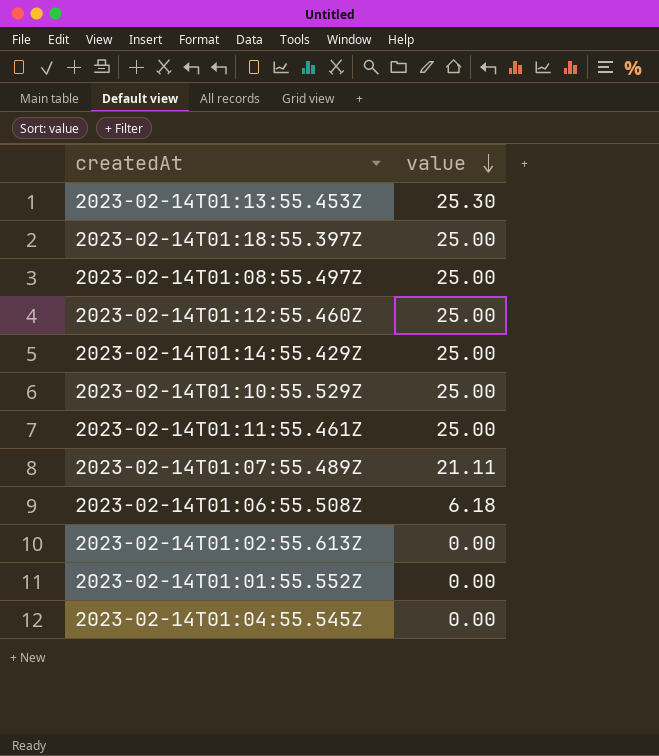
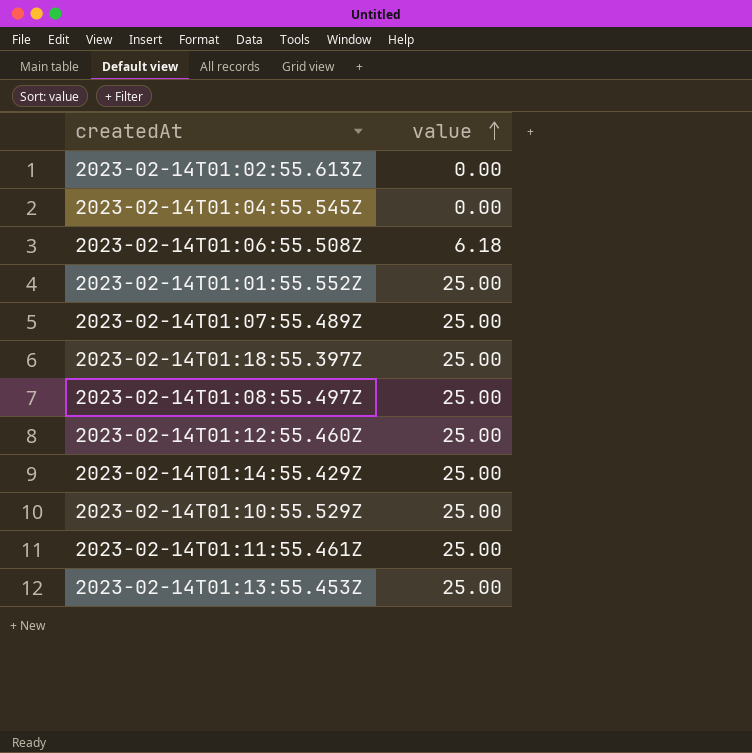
row order: value descending -> value ascending
2023-02-14T01:01:55.552Z | value: 0.00 -> 25.00
2023-02-14T01:07:55.489Z | value: 21.11 -> 25.00
2023-02-14T01:13:55.453Z | value: 25.30 -> 25.00

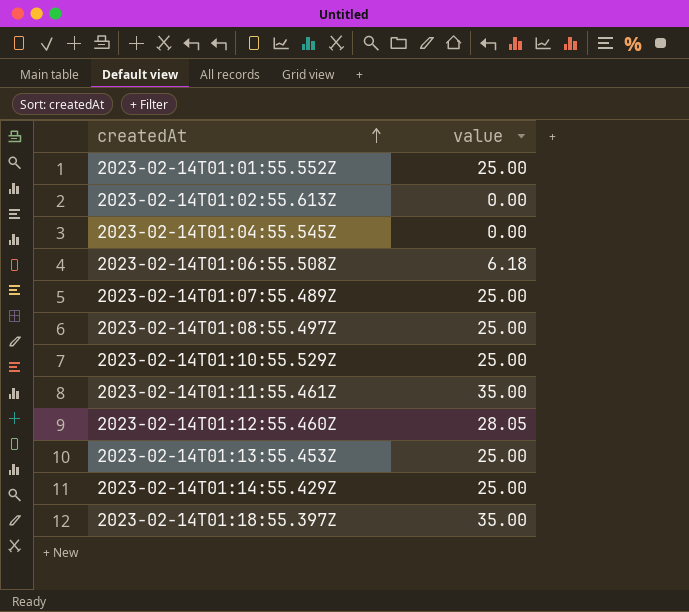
row order: value ascending -> createdAt ascending
2023-02-14T01:11:55.461Z | value: 25.00 -> 35.00
2023-02-14T01:12:55.460Z | value: 25.00 -> 28.05
2023-02-14T01:18:55.397Z | value: 25.00 -> 35.00

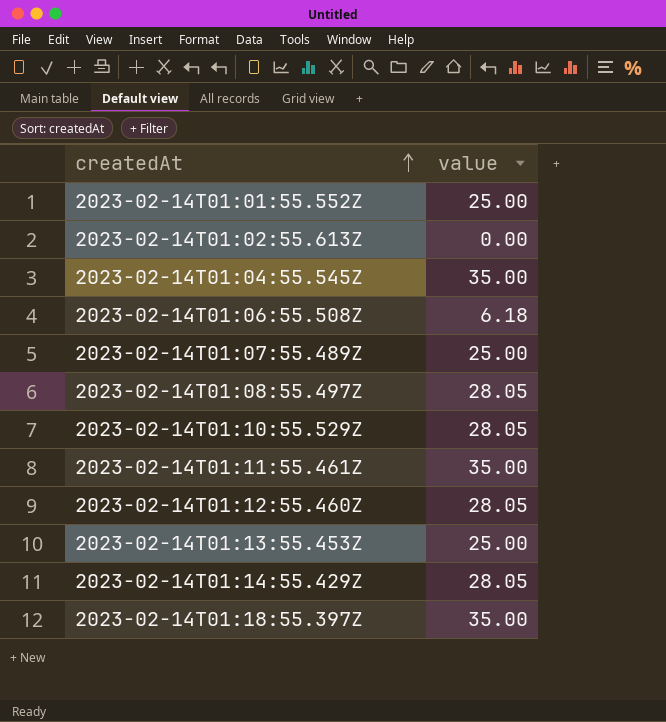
2023-02-14T01:04:55.545Z | value: 0.00 -> 35.00
2023-02-14T01:08:55.497Z | value: 25.00 -> 28.05
2023-02-14T01:10:55.529Z | value: 25.00 -> 28.05
2023-02-14T01:14:55.429Z | value: 25.00 -> 28.05

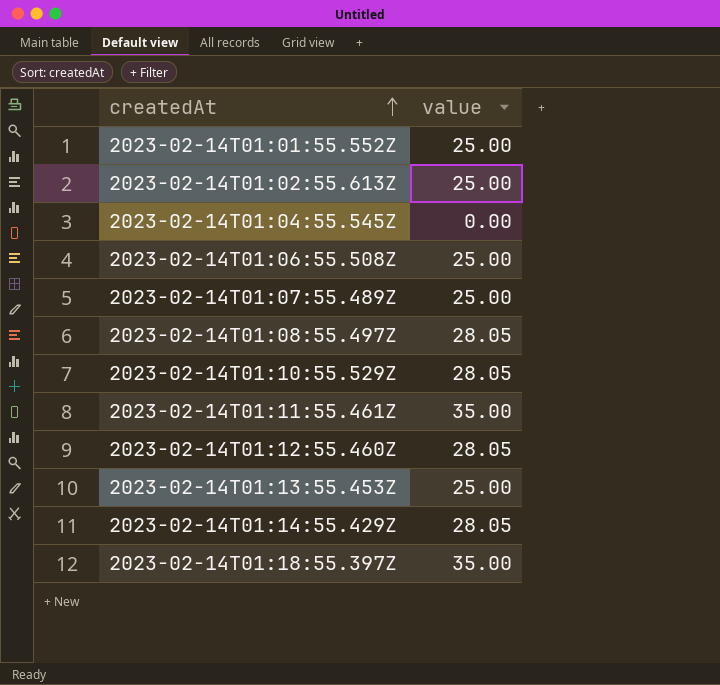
2023-02-14T01:02:55.613Z | value: 0.00 -> 25.00
2023-02-14T01:04:55.545Z | value: 35.00 -> 0.00
2023-02-14T01:06:55.508Z | value: 6.18 -> 25.00

